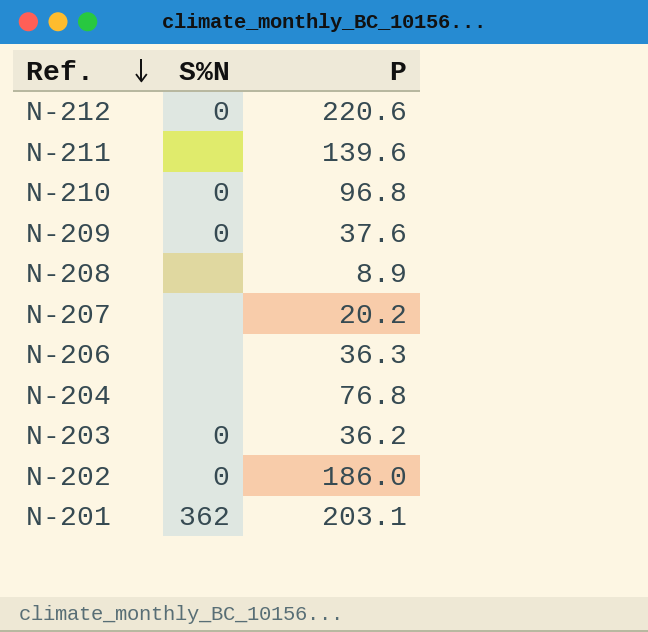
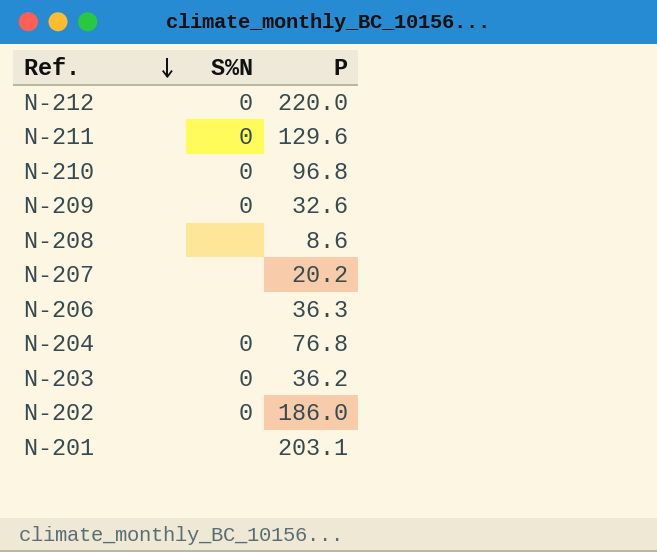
N-212 | P: 220.6 -> 220.0
N-211 | S%N: none -> 0
N-211 | P: 139.6 -> 129.6
N-209 | P: 37.6 -> 32.6
N-208 | P: 8.9 -> 8.6
N-204 | S%N: none -> 0
N-201 | S%N: 362 -> none

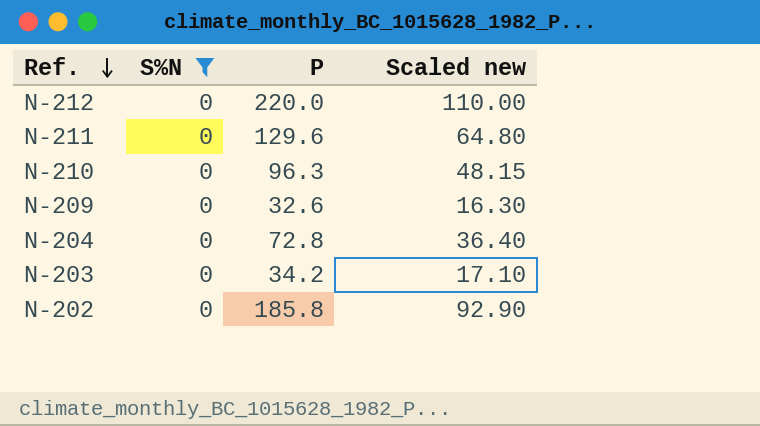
filter: none -> S%N = 0
column Scaled new | formula: none -> [P] * 0.5
N-210 | P: 96.8 -> 96.3
N-204 | P: 76.8 -> 72.8
N-203 | P: 36.2 -> 34.2
N-202 | P: 186.0 -> 185.8

